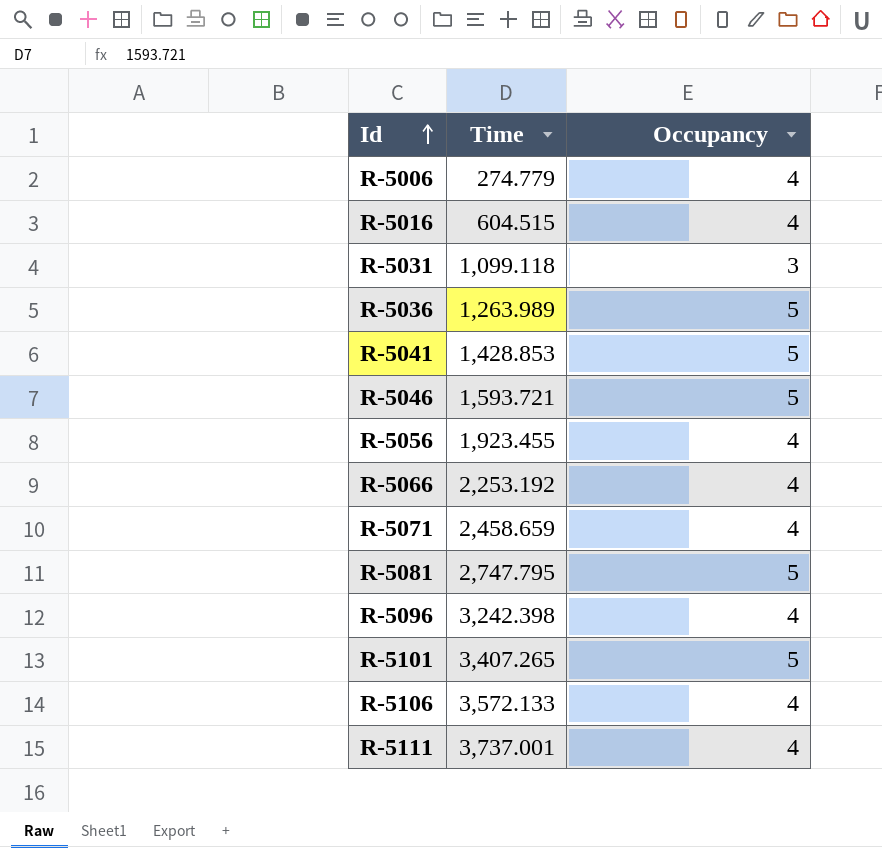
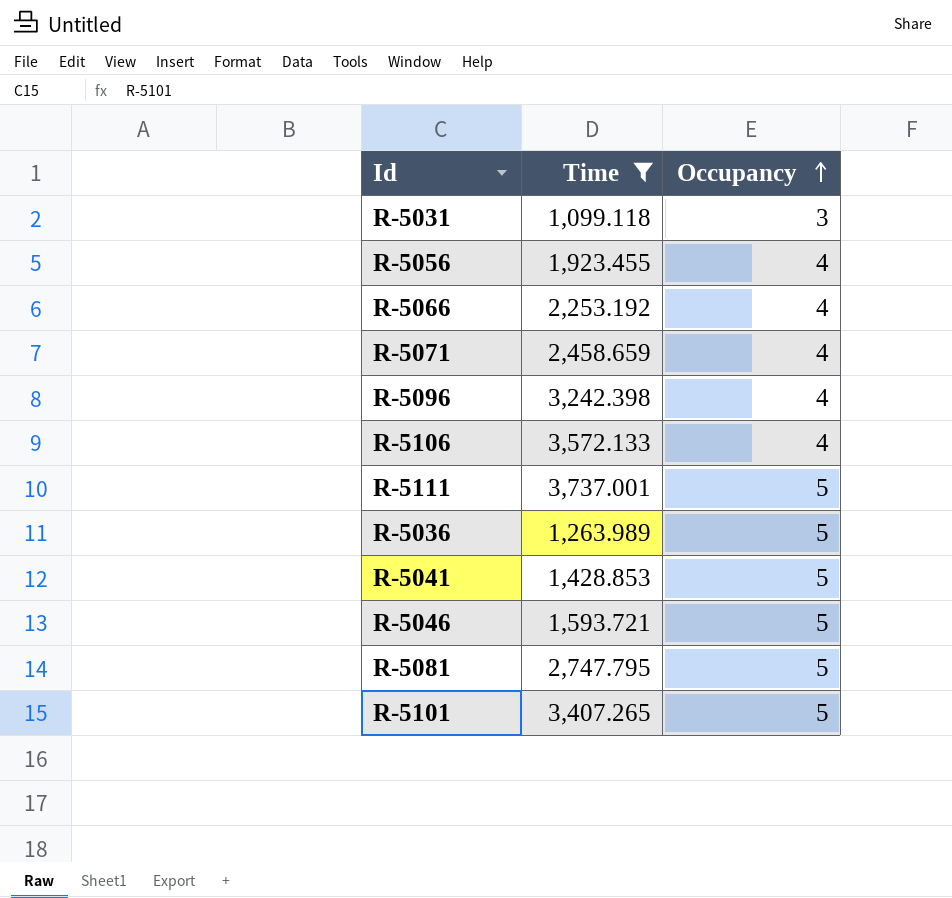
filter: none -> Time >= 1,099.118
row order: Id ascending -> Occupancy ascending
R-5111 | Occupancy: 4 -> 5

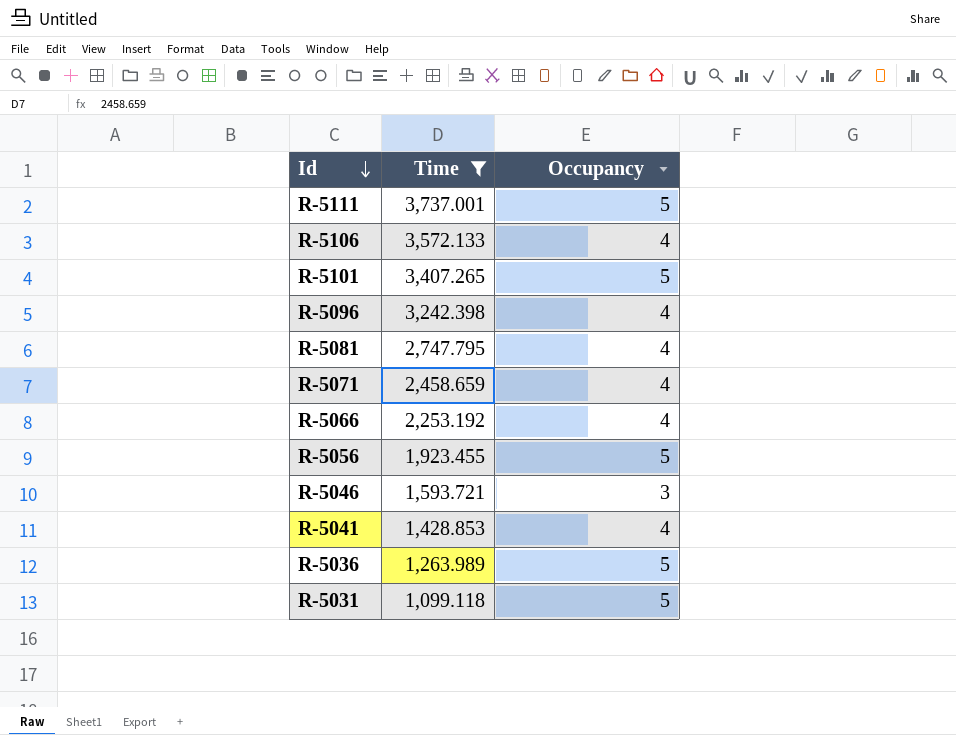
row order: Occupancy ascending -> Id descending
R-5081 | Occupancy: 5 -> 4
R-5056 | Occupancy: 4 -> 5
R-5046 | Occupancy: 5 -> 3
R-5041 | Occupancy: 5 -> 4
R-5031 | Occupancy: 3 -> 5

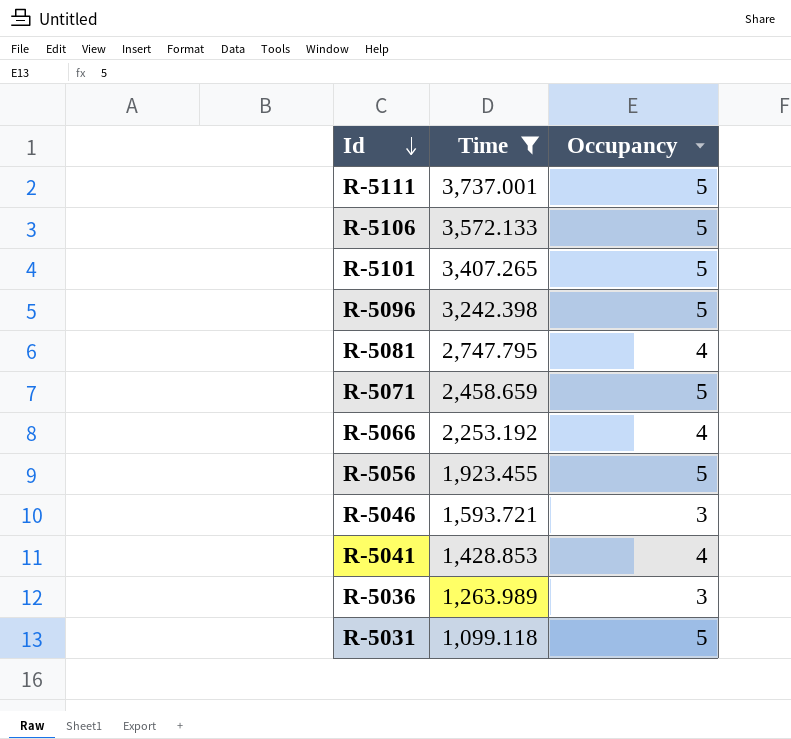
R-5106 | Occupancy: 4 -> 5
R-5096 | Occupancy: 4 -> 5
R-5071 | Occupancy: 4 -> 5
R-5036 | Occupancy: 5 -> 3

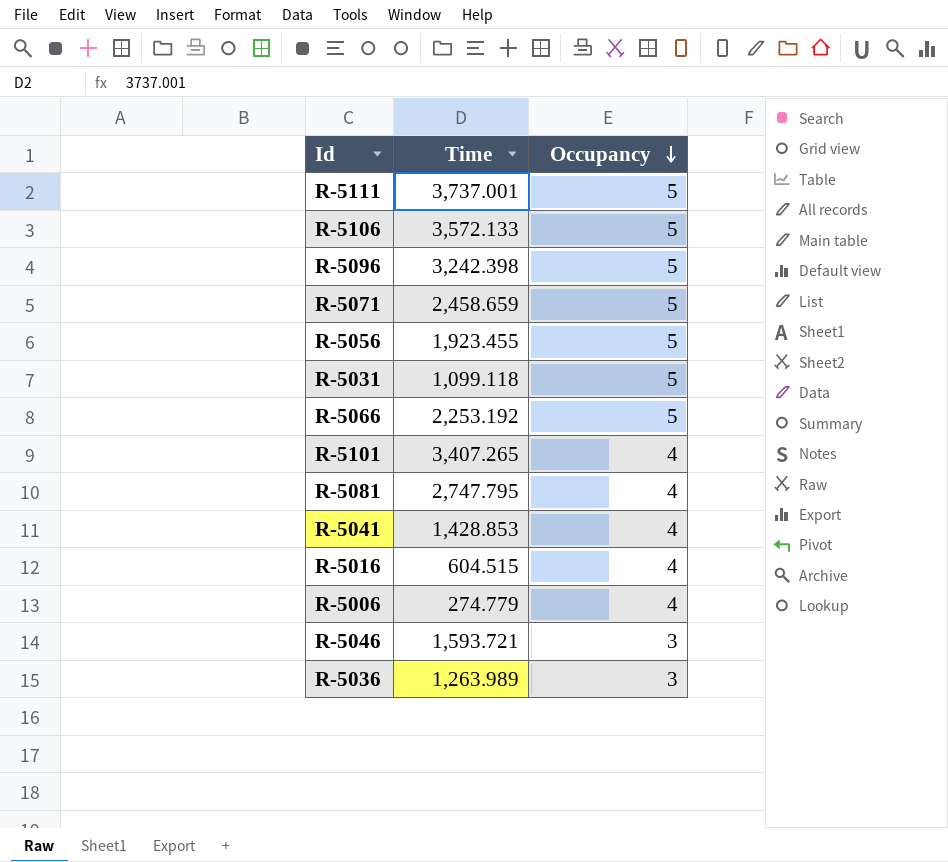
filter: Time >= 1,099.118 -> none
row order: Id descending -> Occupancy descending
R-5066 | Occupancy: 4 -> 5
R-5101 | Occupancy: 5 -> 4

